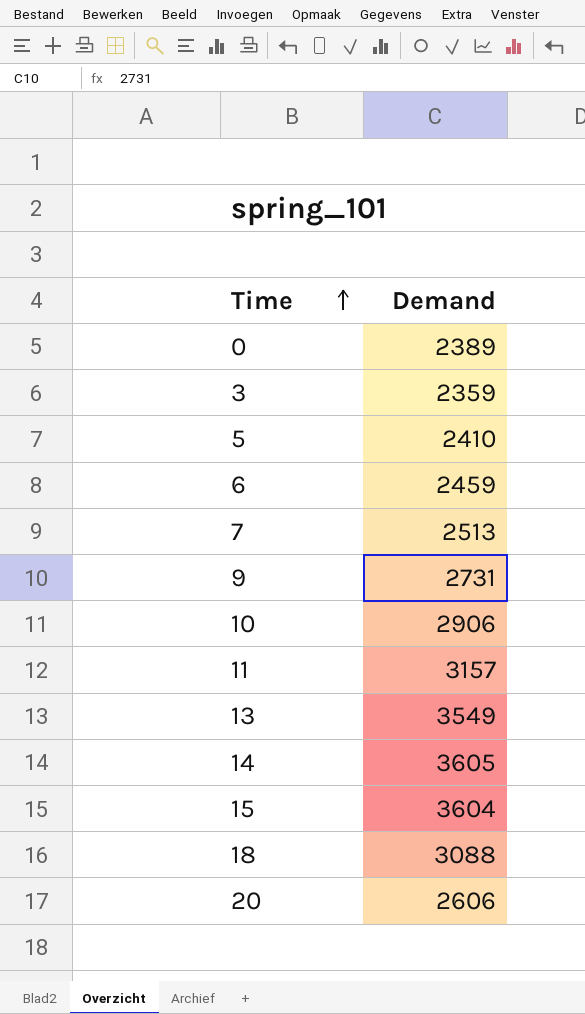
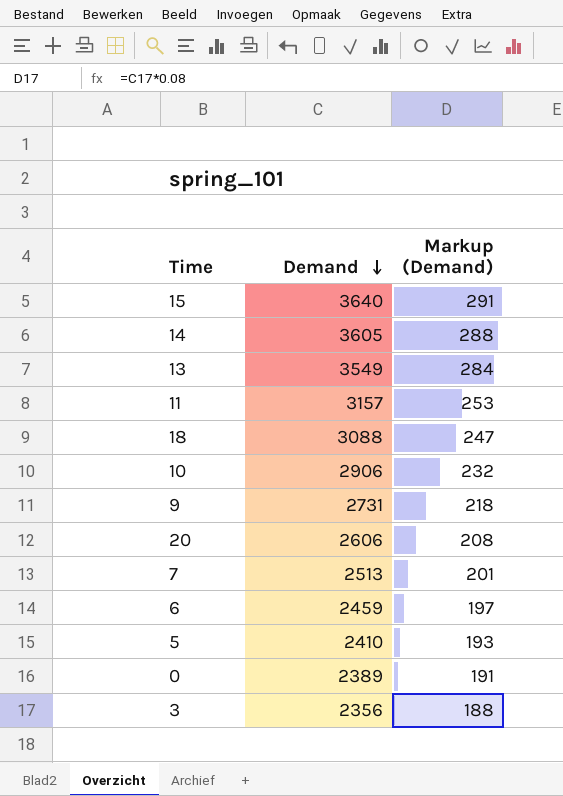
row order: Time ascending -> Demand descending
column Markup (Demand) | formula: none -> [Demand] * 0.08
15 | Demand: 3604 -> 3640
3 | Demand: 2359 -> 2356

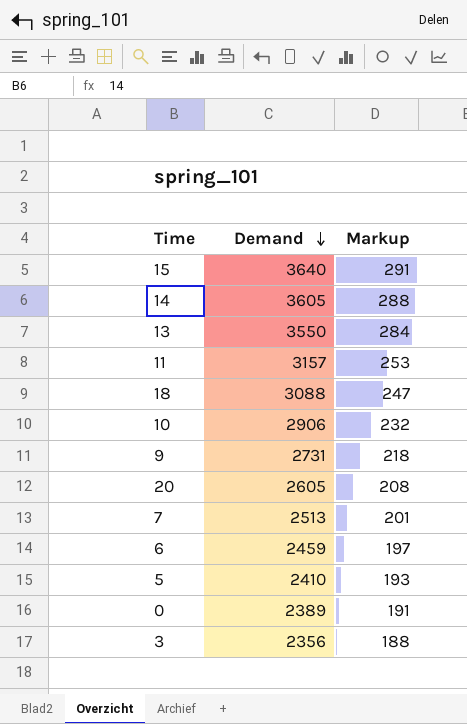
column name: Markup (Demand) -> Markup
13 | Demand: 3549 -> 3550
20 | Demand: 2606 -> 2605

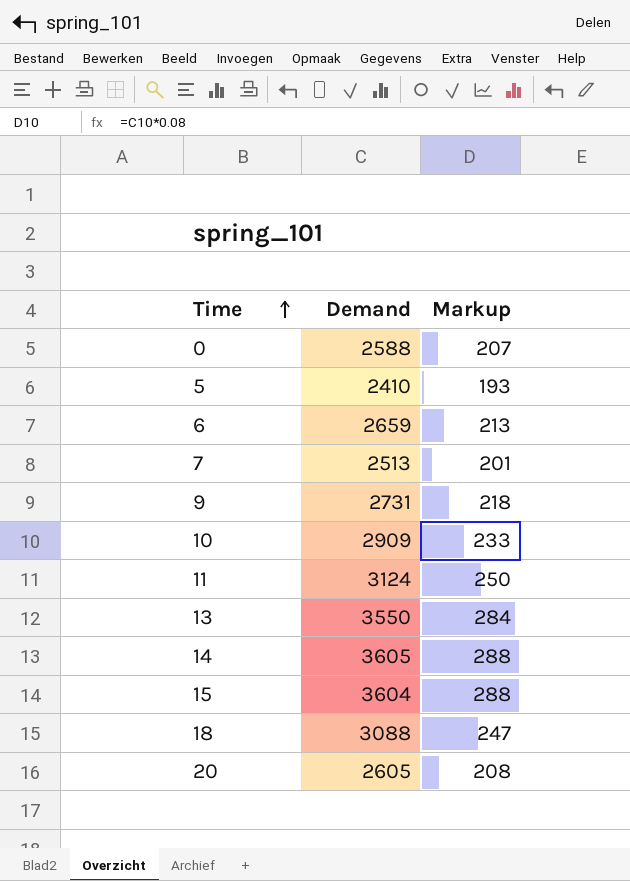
row order: Demand descending -> Time ascending
row 3: 2356 | 188 -> none
0 | Demand: 2389 -> 2588
0 | Markup: 191 -> 207
6 | Demand: 2459 -> 2659
6 | Markup: 197 -> 213
10 | Demand: 2906 -> 2909
10 | Markup: 232 -> 233
11 | Demand: 3157 -> 3124
11 | Markup: 253 -> 250
15 | Demand: 3640 -> 3604
15 | Markup: 291 -> 288

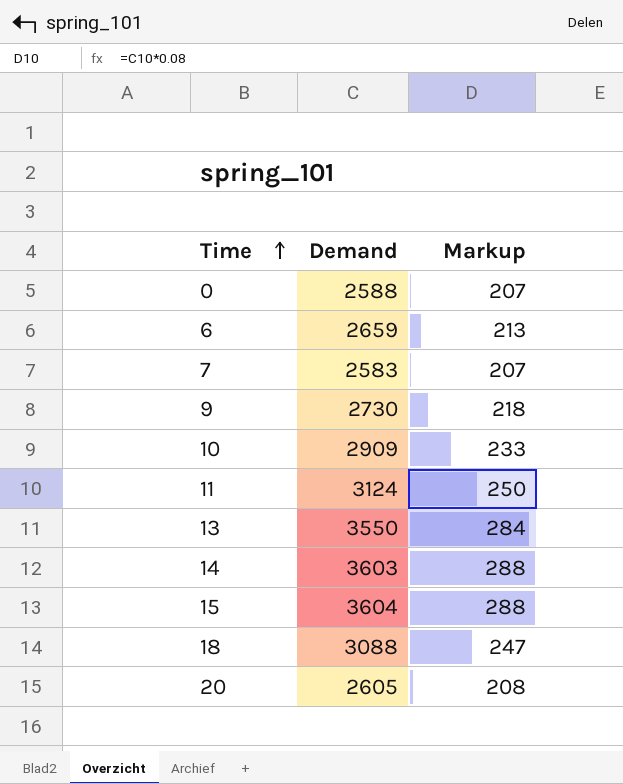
row 5: 2410 | 193 -> none
7 | Demand: 2513 -> 2583
7 | Markup: 201 -> 207
9 | Demand: 2731 -> 2730
14 | Demand: 3605 -> 3603

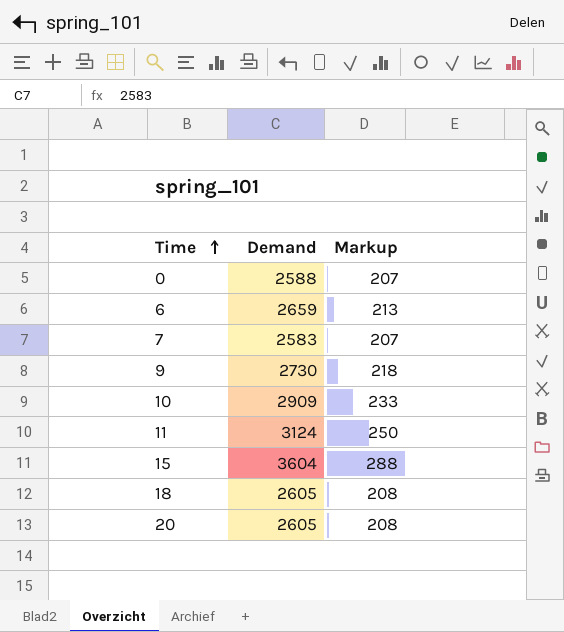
row 13: 3550 | 284 -> none
row 14: 3603 | 288 -> none
18 | Demand: 3088 -> 2605
18 | Markup: 247 -> 208

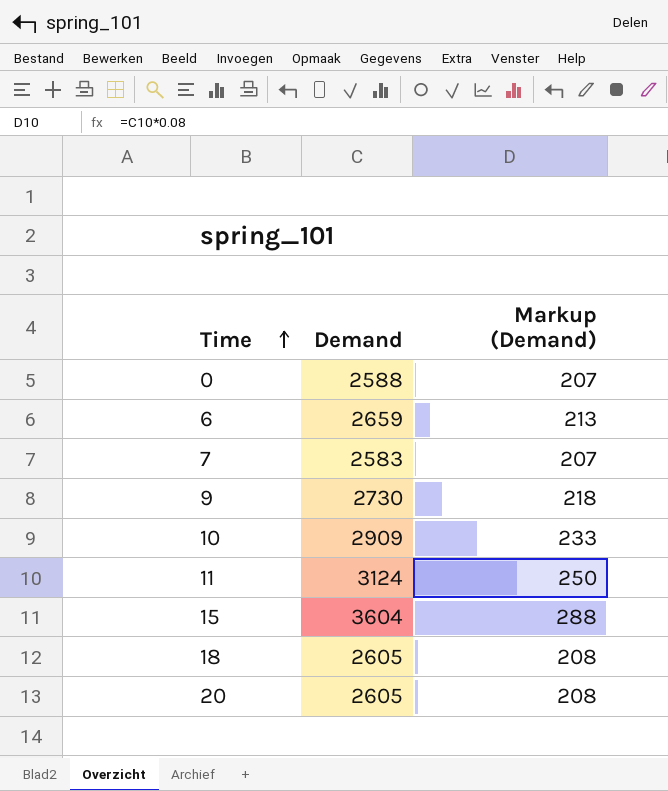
column name: Markup -> Markup (Demand)

